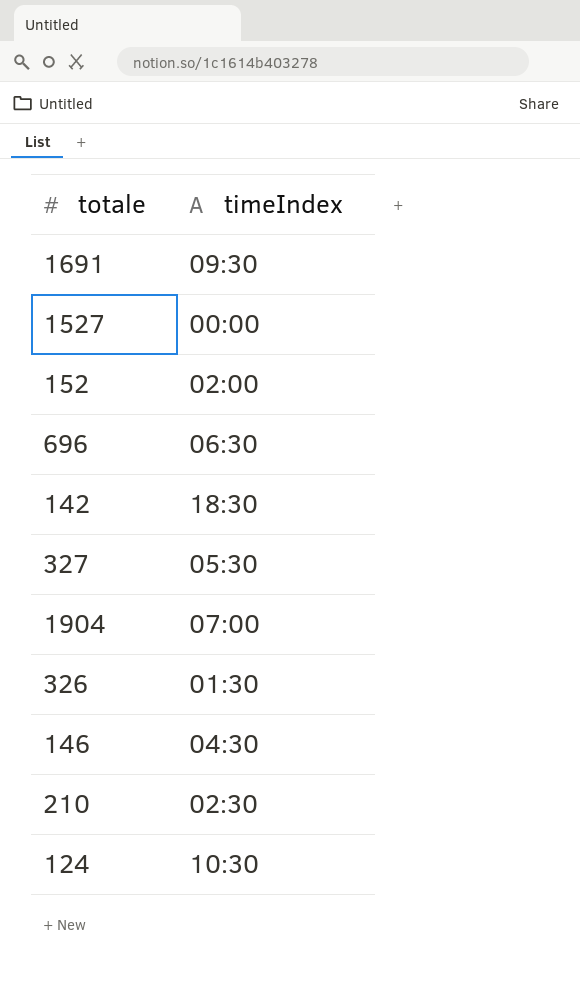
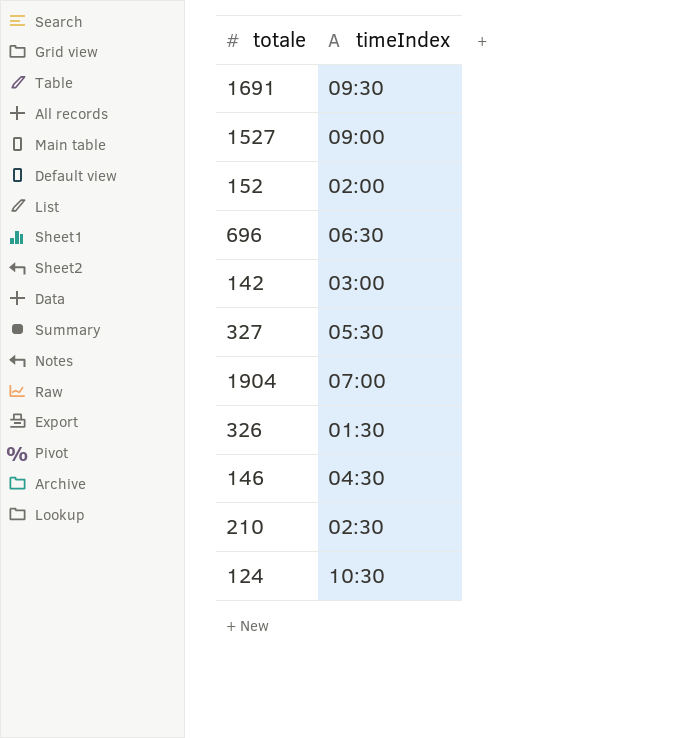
1527 | timeIndex: 00:00 -> 09:00
142 | timeIndex: 18:30 -> 03:00

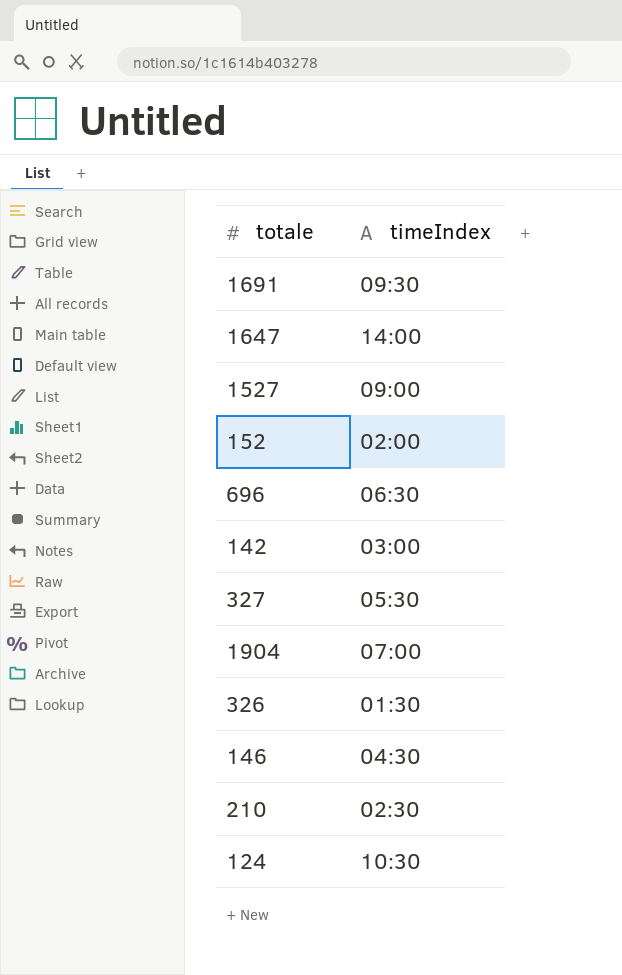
row 1647: none -> 14:00

